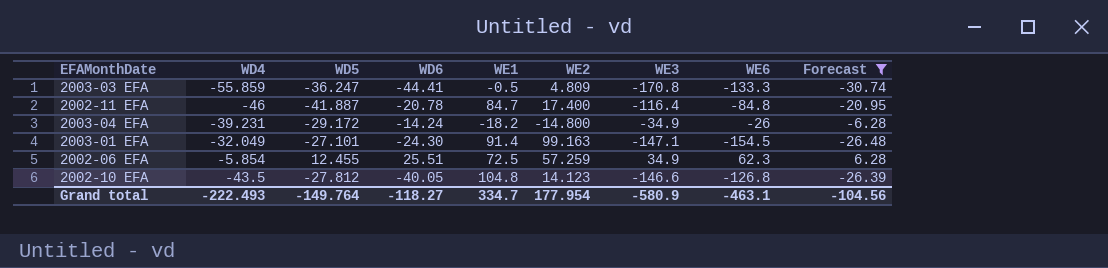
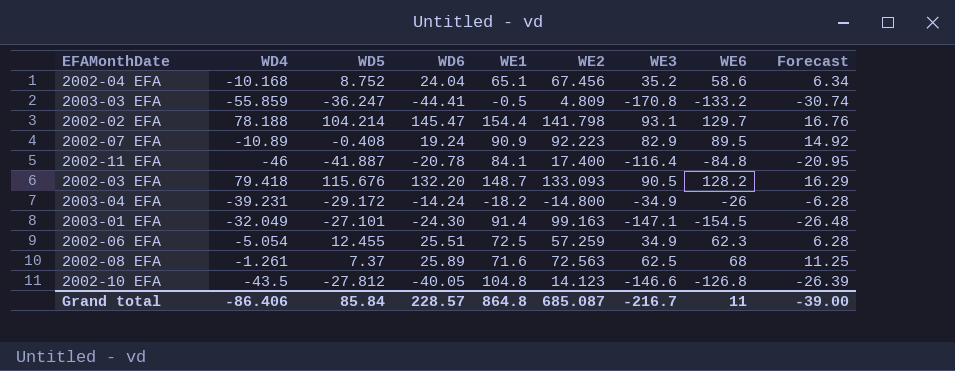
filter: Forecast <= 6.28 -> none
2003-03 EFA | WE6: -133.3 -> -133.2
2002-11 EFA | WE1: 84.7 -> 84.1
2002-06 EFA | WD4: -5.854 -> -5.054
Grand total | WD4: -222.493 -> -86.406
Grand total | WD5: -149.764 -> 85.84
Grand total | WD6: -118.27 -> 228.57
Grand total | WE1: 334.7 -> 864.8
Grand total | WE2: 177.954 -> 685.087
Grand total | WE3: -580.9 -> -216.7
Grand total | WE6: -463.1 -> 11
Grand total | Forecast: -104.56 -> -39.00

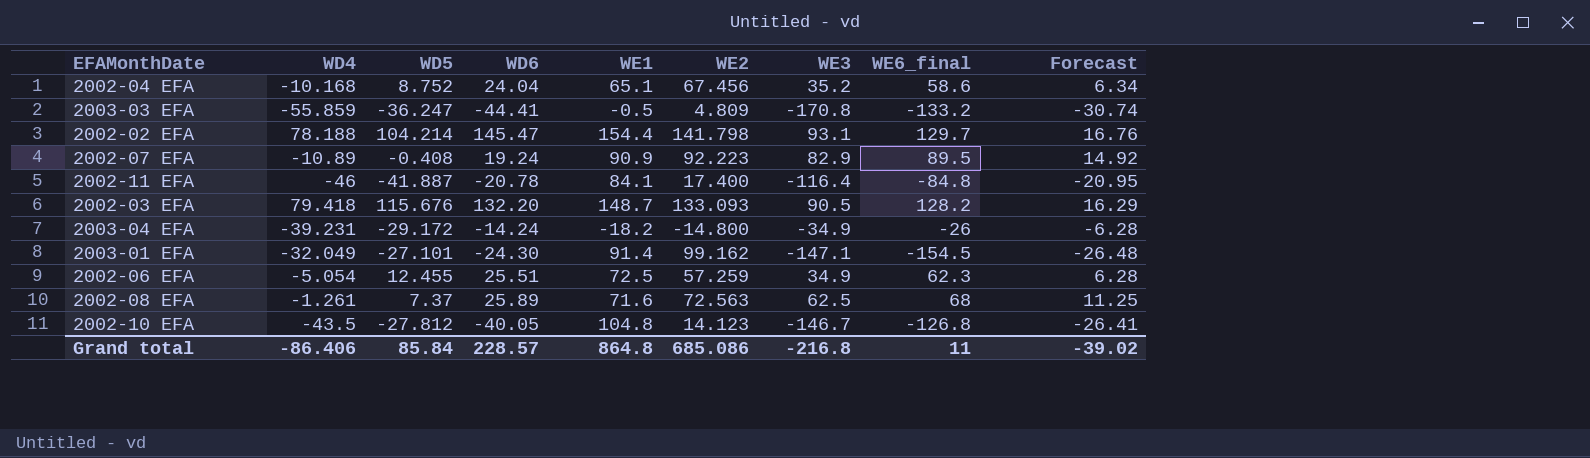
column name: WE6 -> WE6_final
2003-01 EFA | WE2: 99.163 -> 99.162
2002-10 EFA | WE3: -146.6 -> -146.7
2002-10 EFA | Forecast: -26.39 -> -26.41
Grand total | WE2: 685.087 -> 685.086
Grand total | WE3: -216.7 -> -216.8
Grand total | Forecast: -39.00 -> -39.02

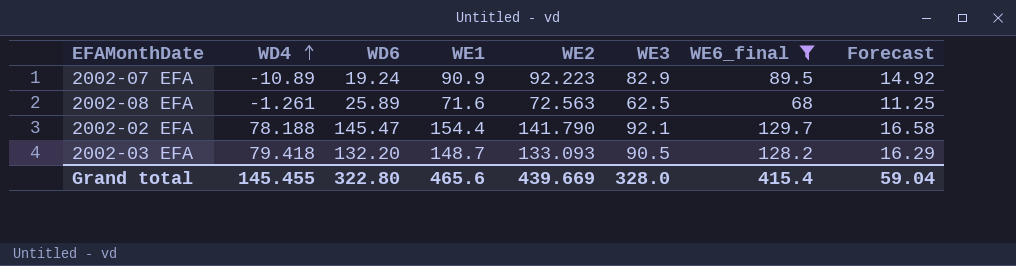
filter: none -> WE6_final >= 68
row order: none -> WD4 ascending
column WD5 | position: 3 -> none
2002-02 EFA | WE2: 141.798 -> 141.790
2002-02 EFA | WE3: 93.1 -> 92.1
2002-02 EFA | Forecast: 16.76 -> 16.58
Grand total | WD4: -86.406 -> 145.455
Grand total | WD6: 228.57 -> 322.80
Grand total | WE1: 864.8 -> 465.6
Grand total | WE2: 685.086 -> 439.669
Grand total | WE3: -216.8 -> 328.0
Grand total | WE6_final: 11 -> 415.4
Grand total | Forecast: -39.02 -> 59.04

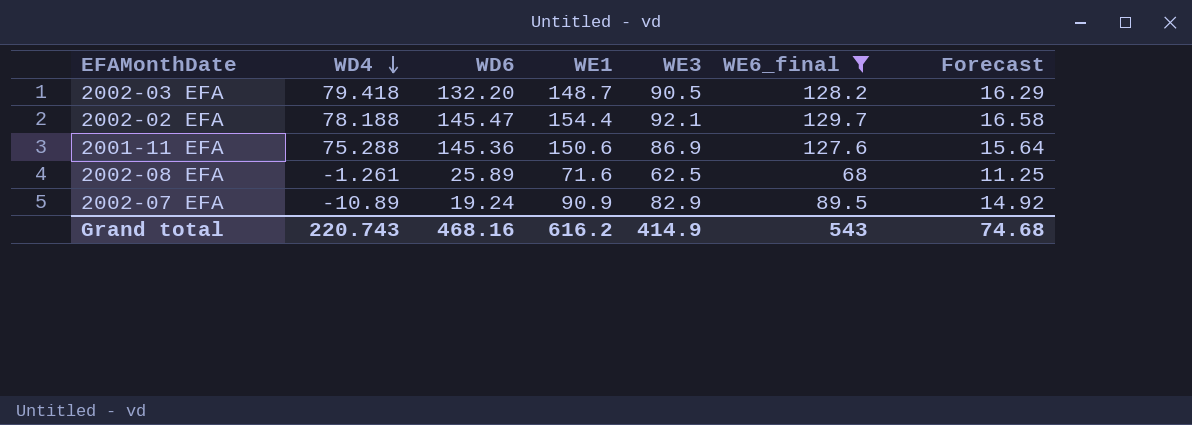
row order: WD4 ascending -> WD4 descending
column WE2 | position: 5 -> none
row 2001-11 EFA: none -> 75.288 | 145.36 | 150.6 | 86.9 | 127.6 | 15.64
Grand total | WD4: 145.455 -> 220.743
Grand total | WD6: 322.80 -> 468.16
Grand total | WE1: 465.6 -> 616.2
Grand total | WE3: 328.0 -> 414.9
Grand total | WE6_final: 415.4 -> 543
Grand total | Forecast: 59.04 -> 74.68

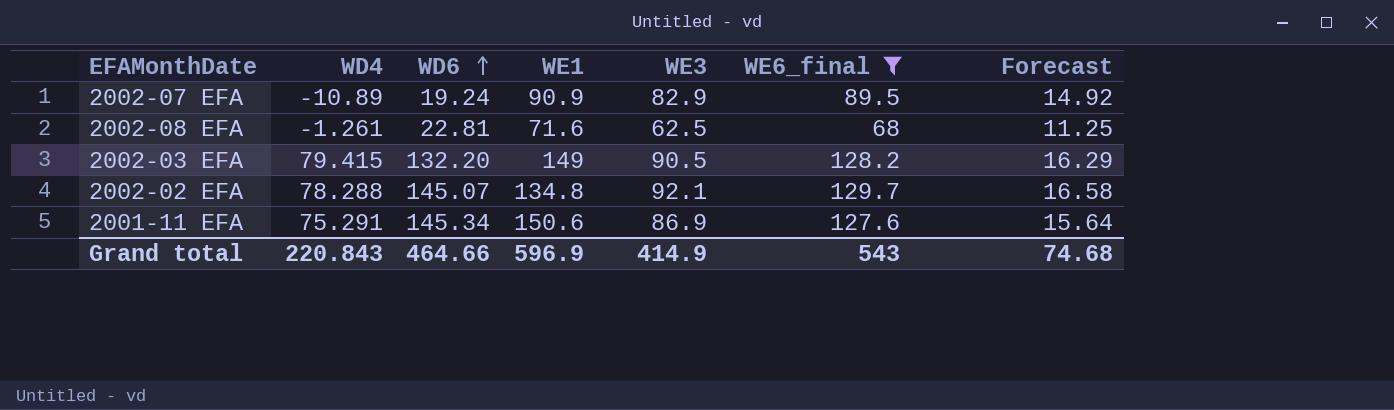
row order: WD4 descending -> WD6 ascending
2002-08 EFA | WD6: 25.89 -> 22.81
2002-03 EFA | WD4: 79.418 -> 79.415
2002-03 EFA | WE1: 148.7 -> 149
2002-02 EFA | WD4: 78.188 -> 78.288
2002-02 EFA | WD6: 145.47 -> 145.07
2002-02 EFA | WE1: 154.4 -> 134.8
2001-11 EFA | WD4: 75.288 -> 75.291
2001-11 EFA | WD6: 145.36 -> 145.34
Grand total | WD4: 220.743 -> 220.843
Grand total | WD6: 468.16 -> 464.66
Grand total | WE1: 616.2 -> 596.9

